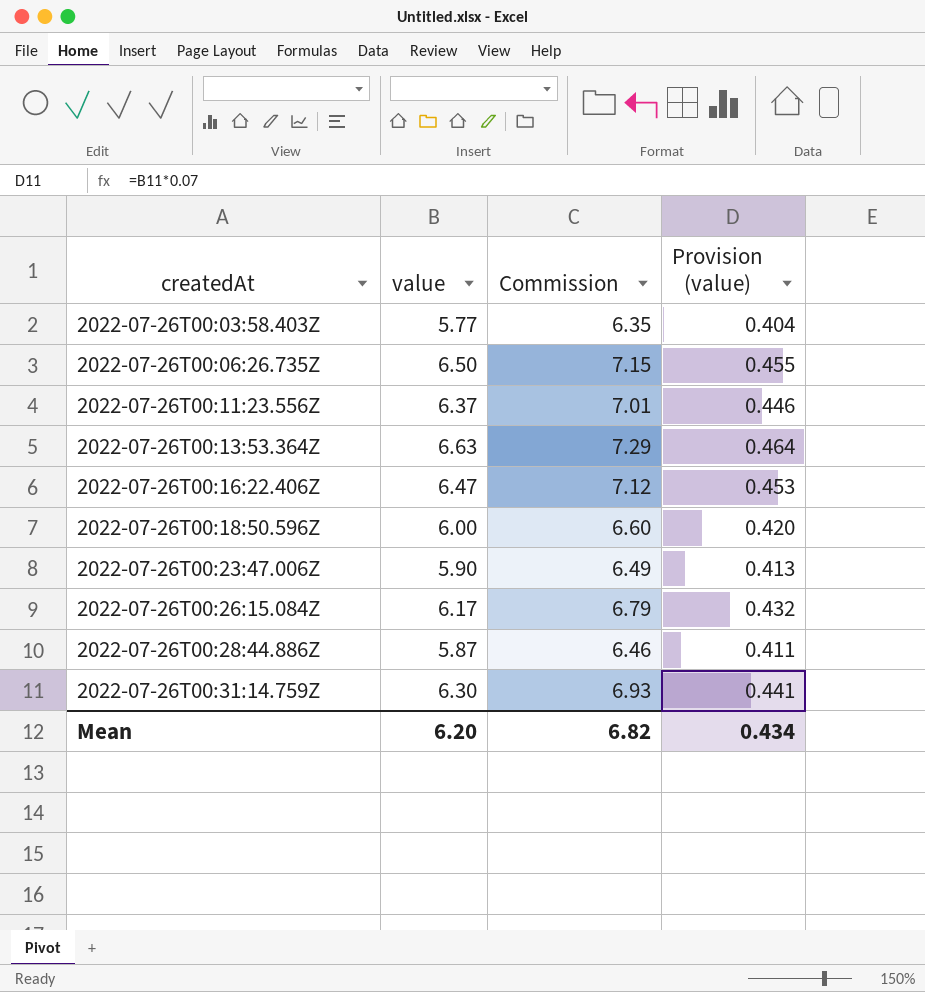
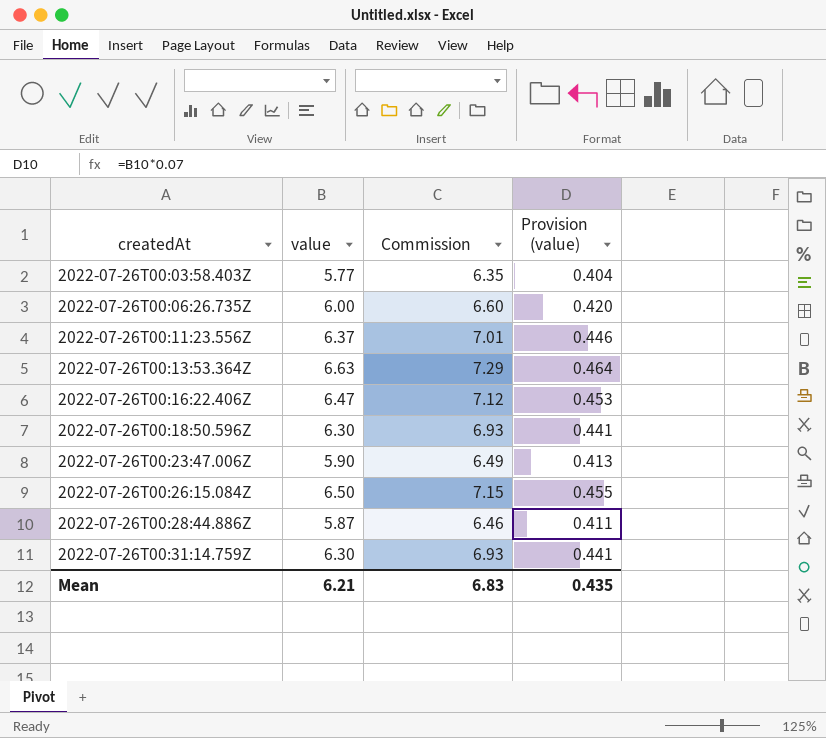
2022-07-26T00:06:26.735Z | value: 6.50 -> 6.00
2022-07-26T00:06:26.735Z | Commission: 7.15 -> 6.60
2022-07-26T00:06:26.735Z | Provision (value): 0.455 -> 0.420
2022-07-26T00:18:50.596Z | value: 6.00 -> 6.30
2022-07-26T00:18:50.596Z | Commission: 6.60 -> 6.93
2022-07-26T00:18:50.596Z | Provision (value): 0.420 -> 0.441
2022-07-26T00:26:15.084Z | value: 6.17 -> 6.50
2022-07-26T00:26:15.084Z | Commission: 6.79 -> 7.15
2022-07-26T00:26:15.084Z | Provision (value): 0.432 -> 0.455
Mean | value: 6.20 -> 6.21
Mean | Commission: 6.82 -> 6.83
Mean | Provision (value): 0.434 -> 0.435

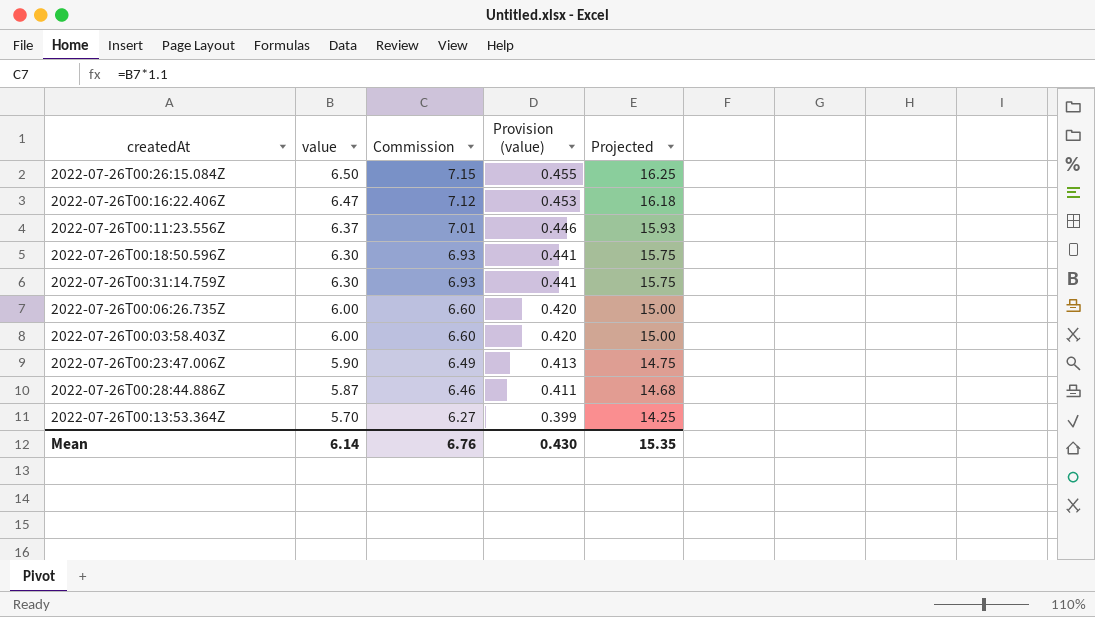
row order: createdAt ascending -> value descending
column Projected | formula: none -> [value] * 2.5
2022-07-26T00:03:58.403Z | value: 5.77 -> 6.00
2022-07-26T00:03:58.403Z | Commission: 6.35 -> 6.60
2022-07-26T00:03:58.403Z | Provision (value): 0.404 -> 0.420
2022-07-26T00:13:53.364Z | value: 6.63 -> 5.70
2022-07-26T00:13:53.364Z | Commission: 7.29 -> 6.27
2022-07-26T00:13:53.364Z | Provision (value): 0.464 -> 0.399
Mean | value: 6.21 -> 6.14
Mean | Commission: 6.83 -> 6.76
Mean | Provision (value): 0.435 -> 0.430

